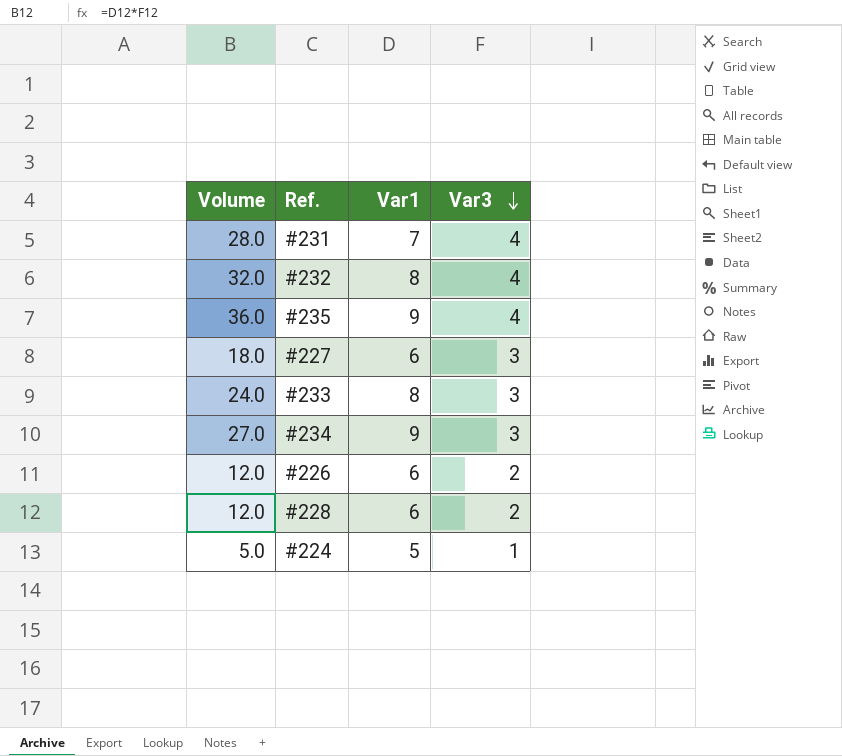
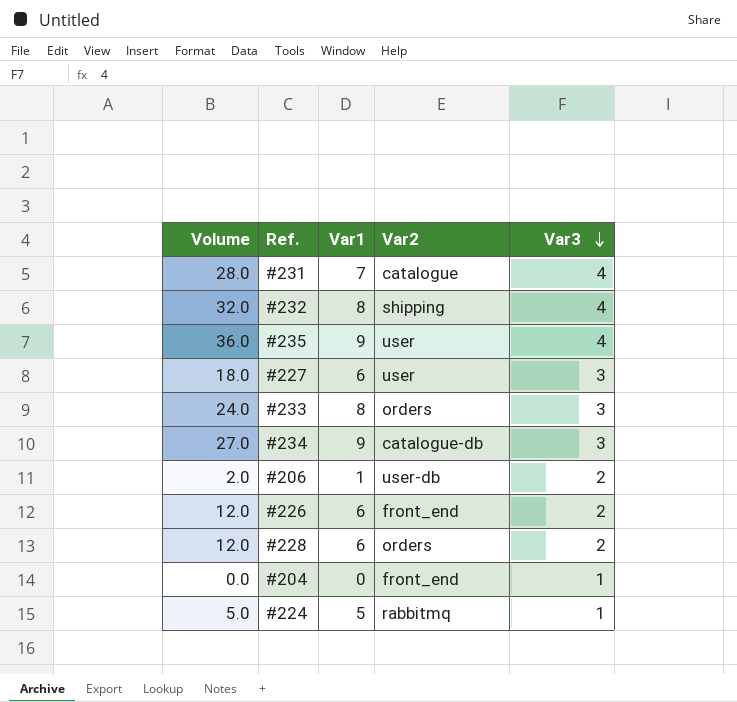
column Var2 | position: none -> 4
row #206: none -> 2.0 | 1 | user-db | 2
row #204: none -> 0.0 | 0 | front_end | 1

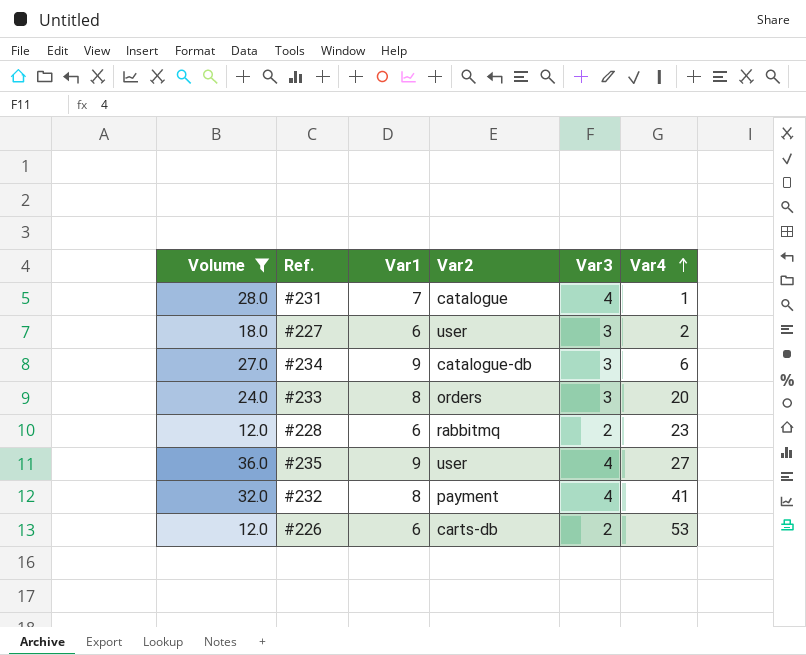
filter: none -> Volume >= 12.0
row order: Var3 descending -> Var4 ascending
column Var4 | position: none -> 6
#228 | Var2: orders -> rabbitmq
#232 | Var2: shipping -> payment
#226 | Var2: front_end -> carts-db

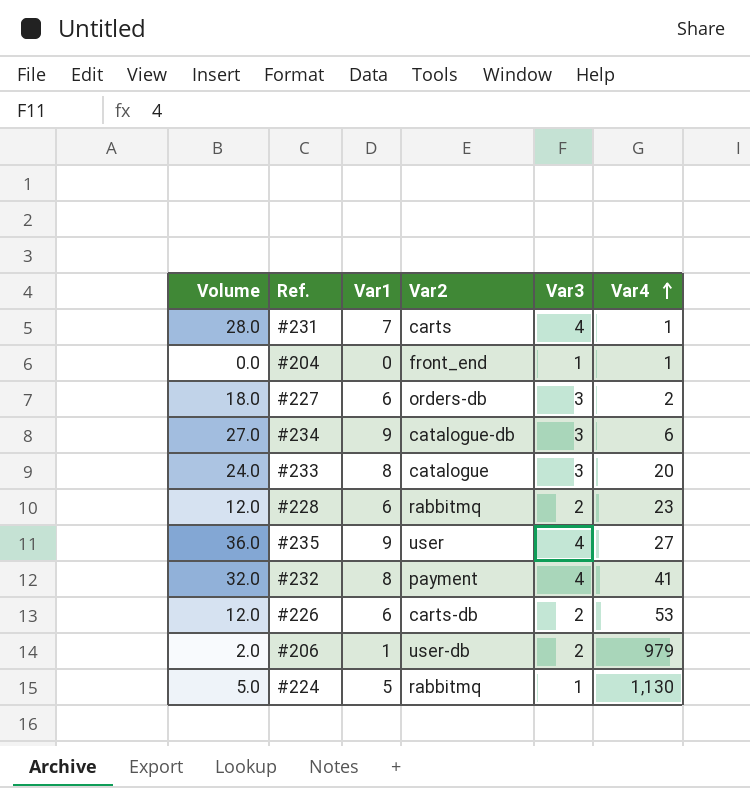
filter: Volume >= 12.0 -> none
#231 | Var2: catalogue -> carts
#227 | Var2: user -> orders-db
#233 | Var2: orders -> catalogue

